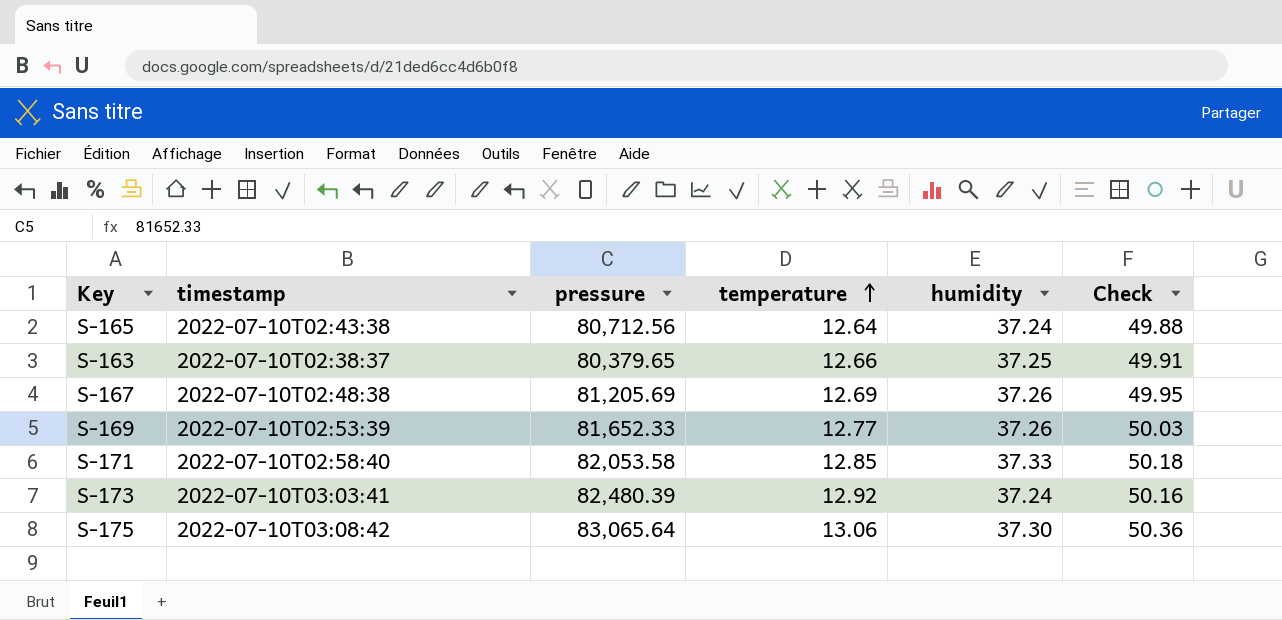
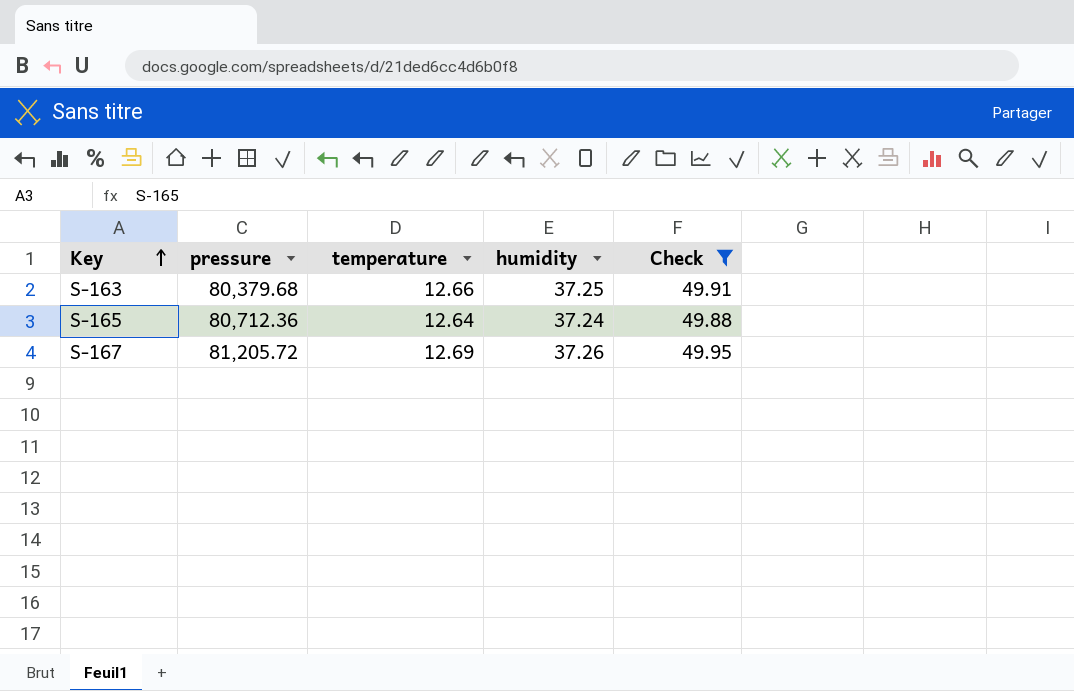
filter: none -> Check <= 49.95
row order: temperature ascending -> Key ascending
column timestamp | position: 2 -> none
S-163 | pressure: 80,379.65 -> 80,379.68
S-165 | pressure: 80,712.56 -> 80,712.36
S-167 | pressure: 81,205.69 -> 81,205.72

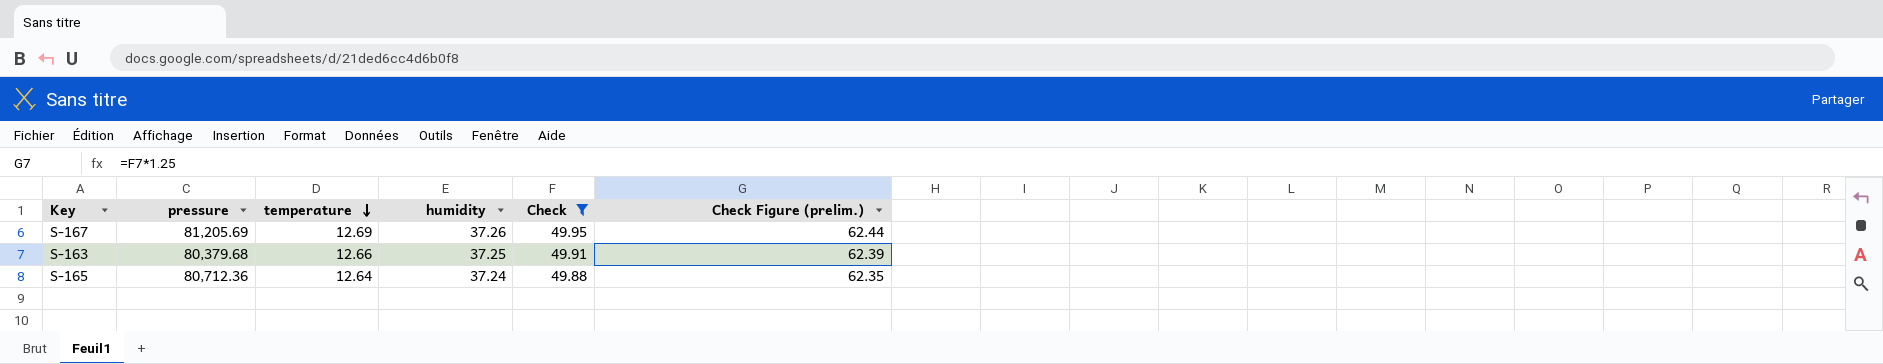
row order: Key ascending -> temperature descending
column Check Figure (prelim.) | formula: none -> [Check] * 1.25
S-167 | pressure: 81,205.72 -> 81,205.69

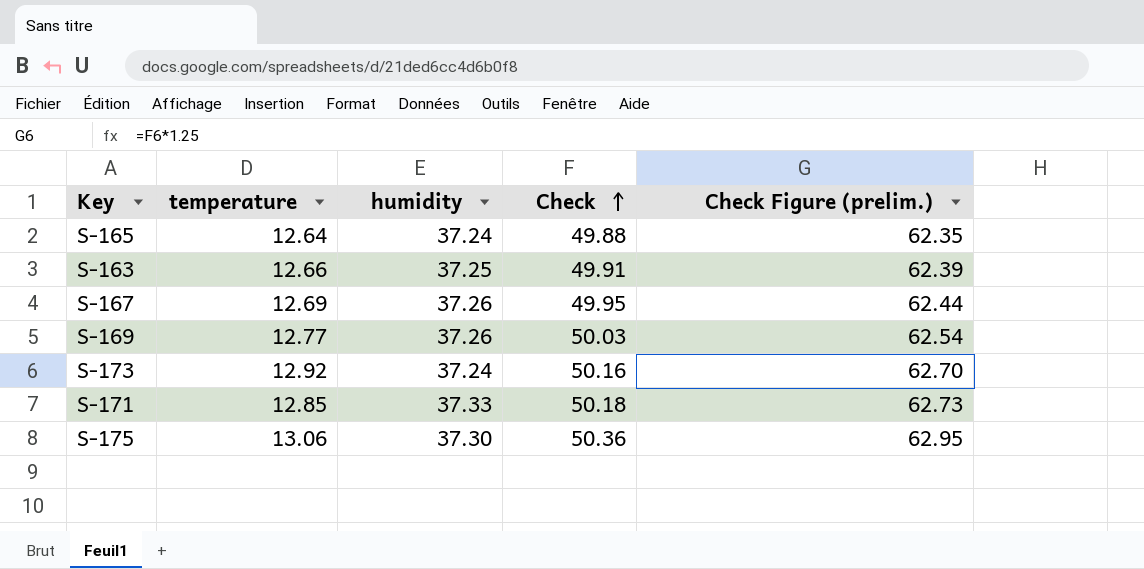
filter: Check <= 49.95 -> none
row order: temperature descending -> Check ascending
column pressure | position: 2 -> none

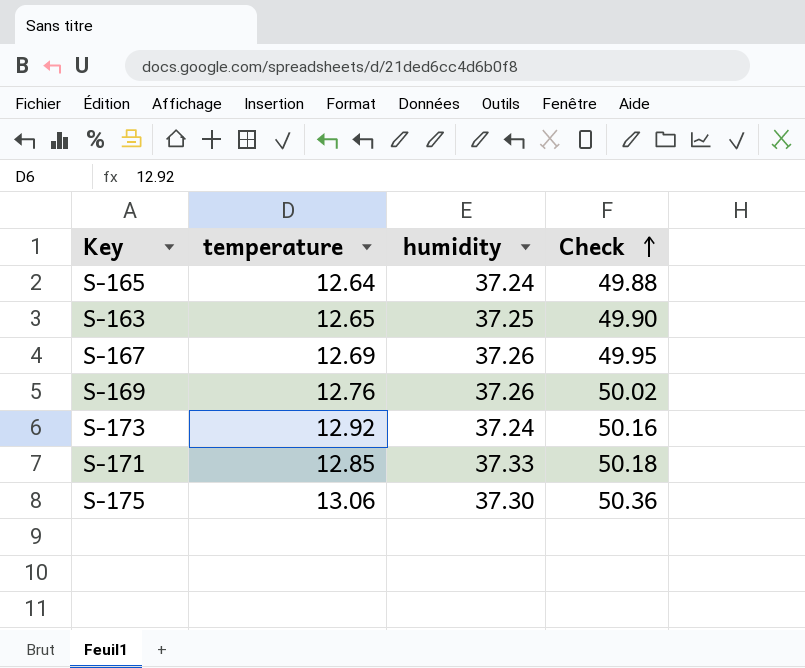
column Check Figure (prelim.) | formula: [Check] * 1.25 -> none
S-163 | temperature: 12.66 -> 12.65
S-163 | Check: 49.91 -> 49.90
S-169 | temperature: 12.77 -> 12.76
S-169 | Check: 50.03 -> 50.02

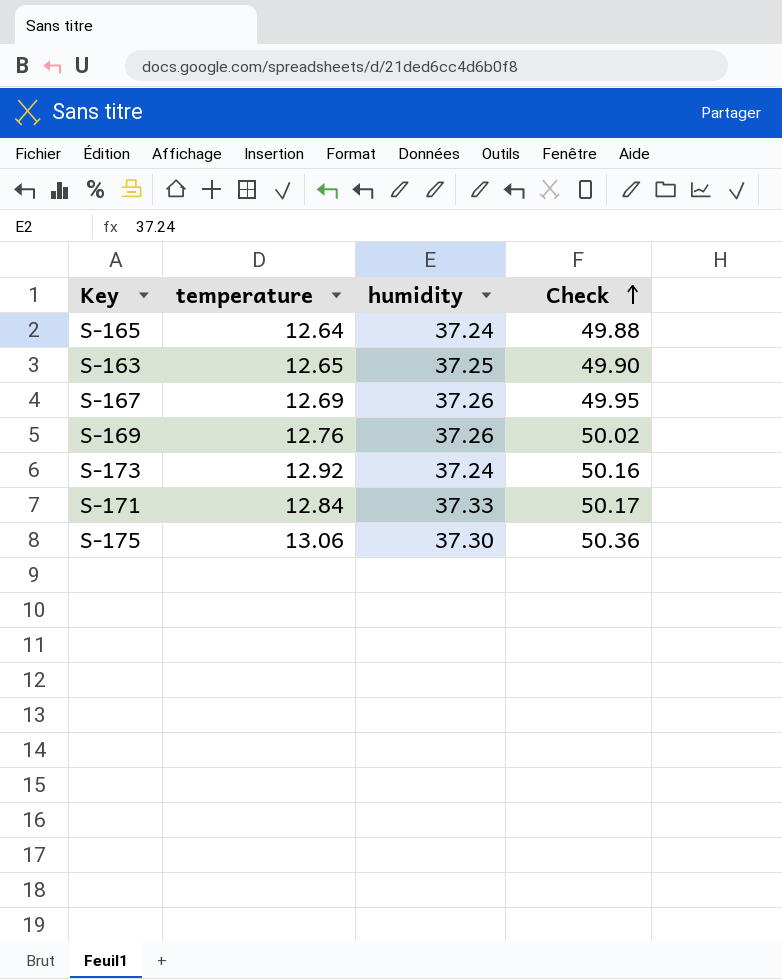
S-171 | temperature: 12.85 -> 12.84
S-171 | Check: 50.18 -> 50.17

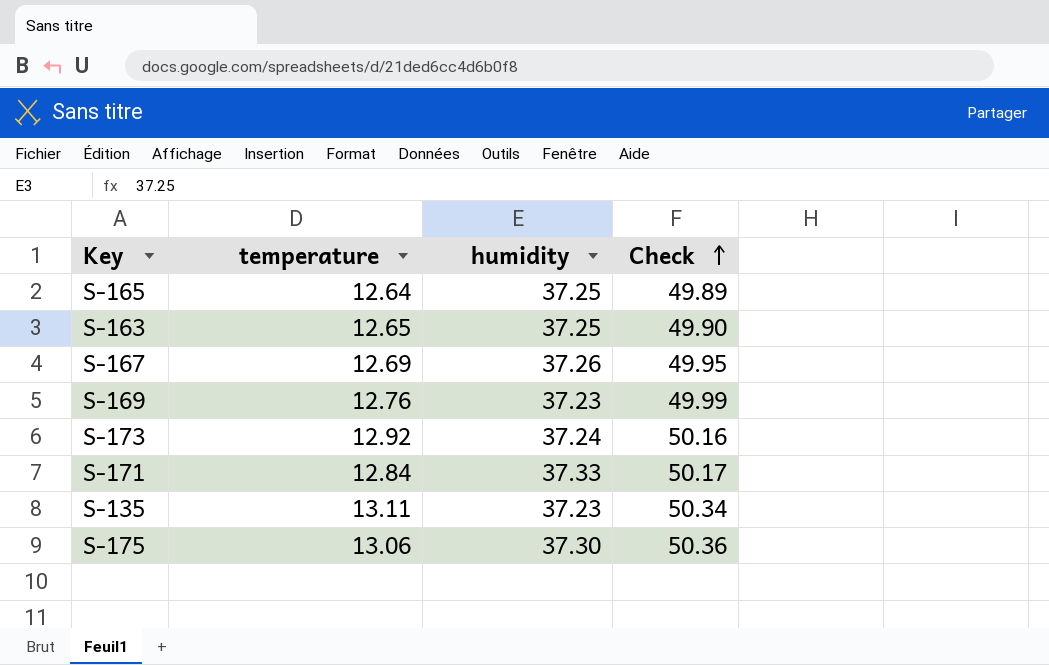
S-165 | humidity: 37.24 -> 37.25
S-165 | Check: 49.88 -> 49.89
S-169 | humidity: 37.26 -> 37.23
S-169 | Check: 50.02 -> 49.99
row S-135: none -> 13.11 | 37.23 | 50.34

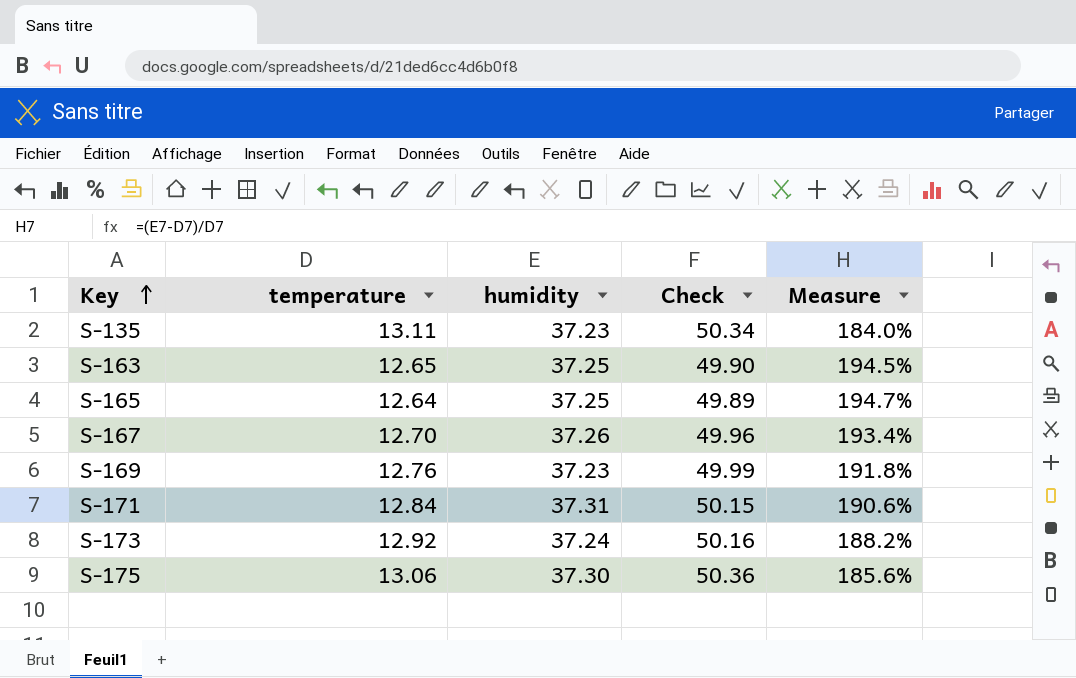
row order: Check ascending -> Key ascending
column Measure | formula: none -> ([humidity] - [temperature]) / [temperature]
S-167 | temperature: 12.69 -> 12.70
S-167 | Check: 49.95 -> 49.96
S-171 | humidity: 37.33 -> 37.31
S-171 | Check: 50.17 -> 50.15

